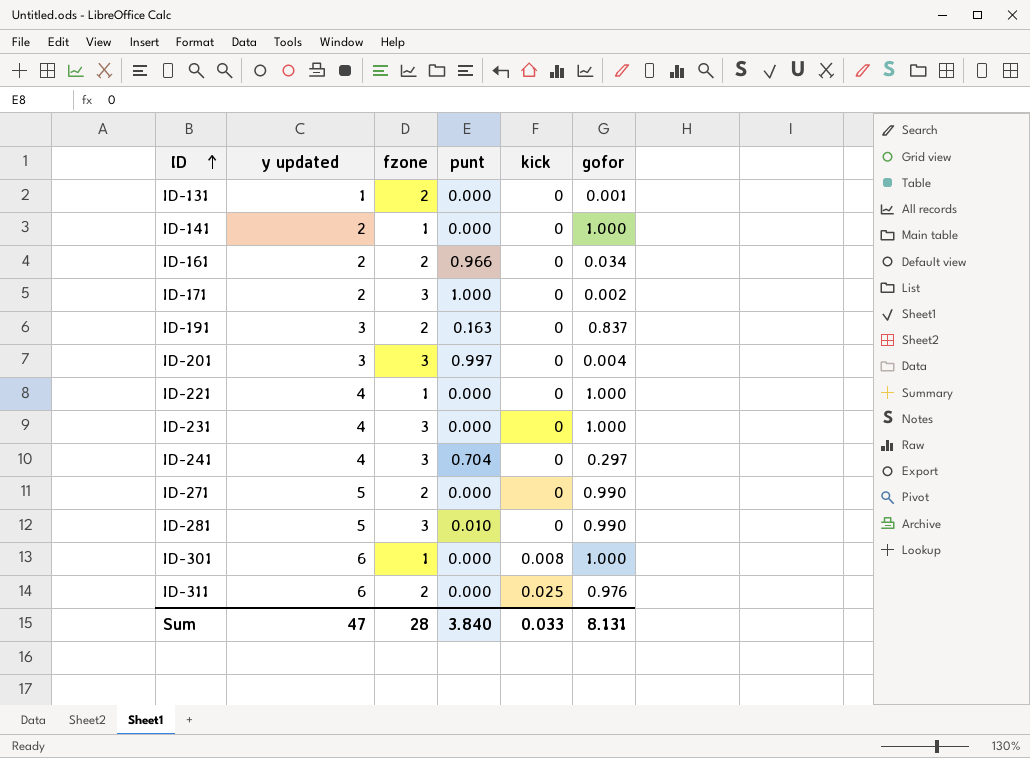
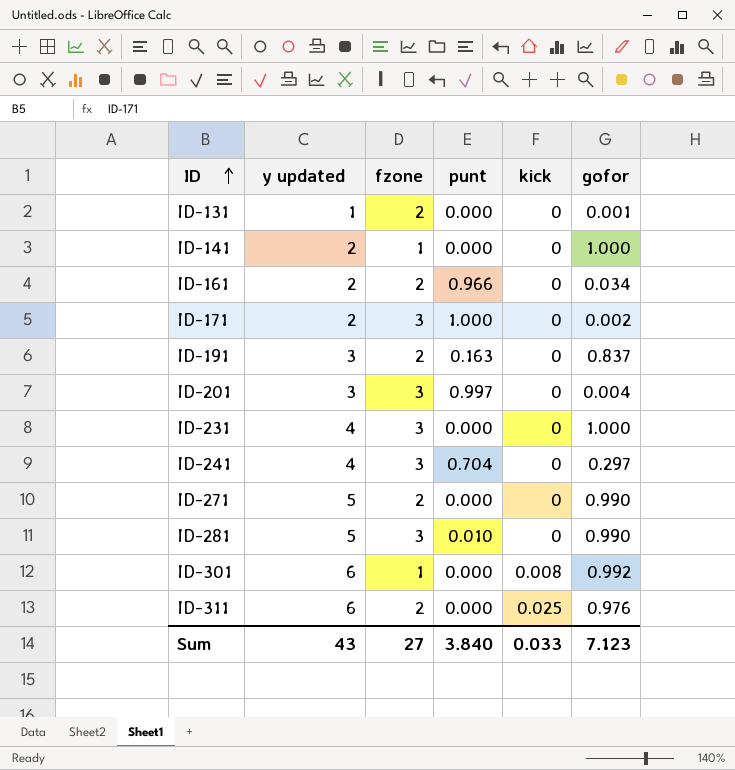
row ID-221: 4 | 1 | 0.000 | 0 | 1.000 -> none
ID-301 | gofor: 1.000 -> 0.992
Sum | y updated: 47 -> 43
Sum | fzone: 28 -> 27
Sum | gofor: 8.131 -> 7.123

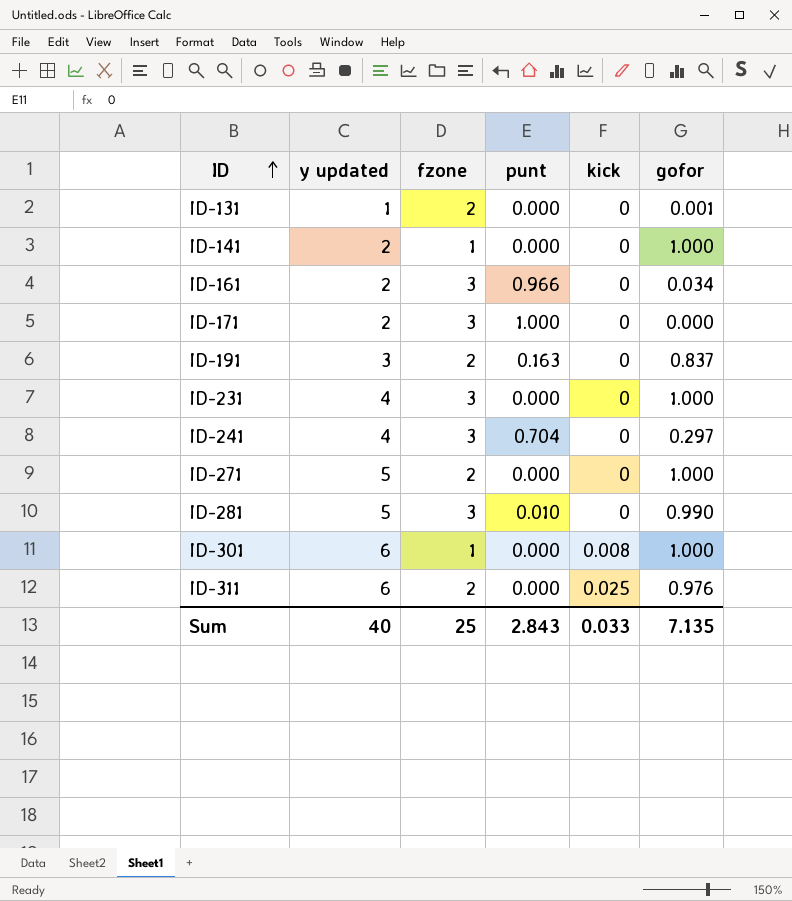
row ID-201: 3 | 3 | 0.997 | 0 | 0.004 -> none
ID-161 | fzone: 2 -> 3
ID-171 | gofor: 0.002 -> 0.000
ID-271 | gofor: 0.990 -> 1.000
ID-301 | gofor: 0.992 -> 1.000
Sum | y updated: 43 -> 40
Sum | fzone: 27 -> 25
Sum | punt: 3.840 -> 2.843
Sum | gofor: 7.123 -> 7.135

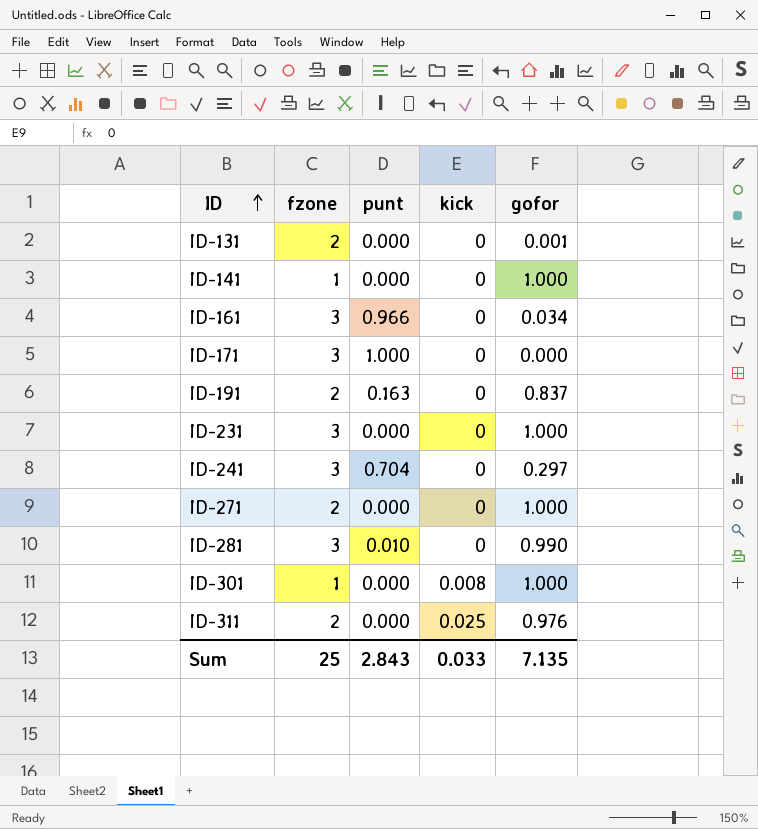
column y updated | position: 2 -> none

